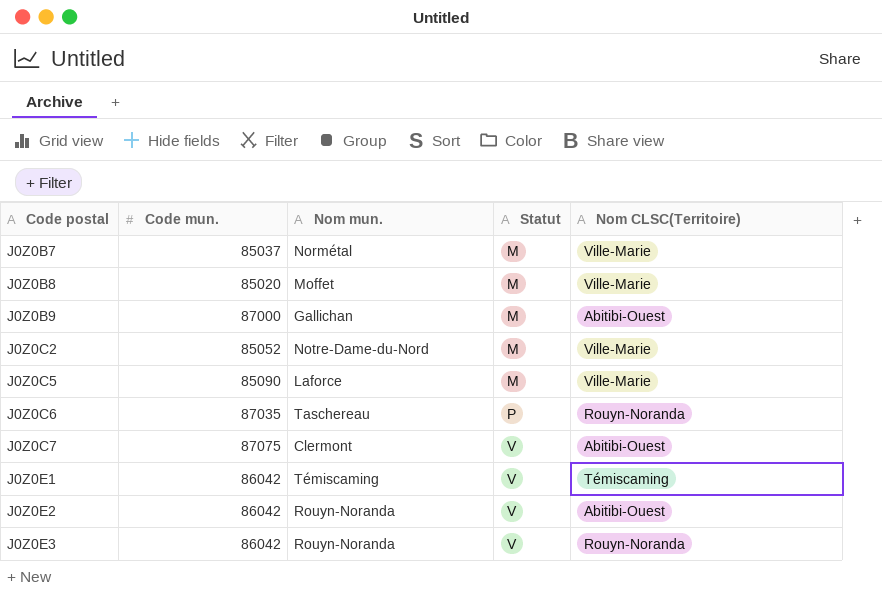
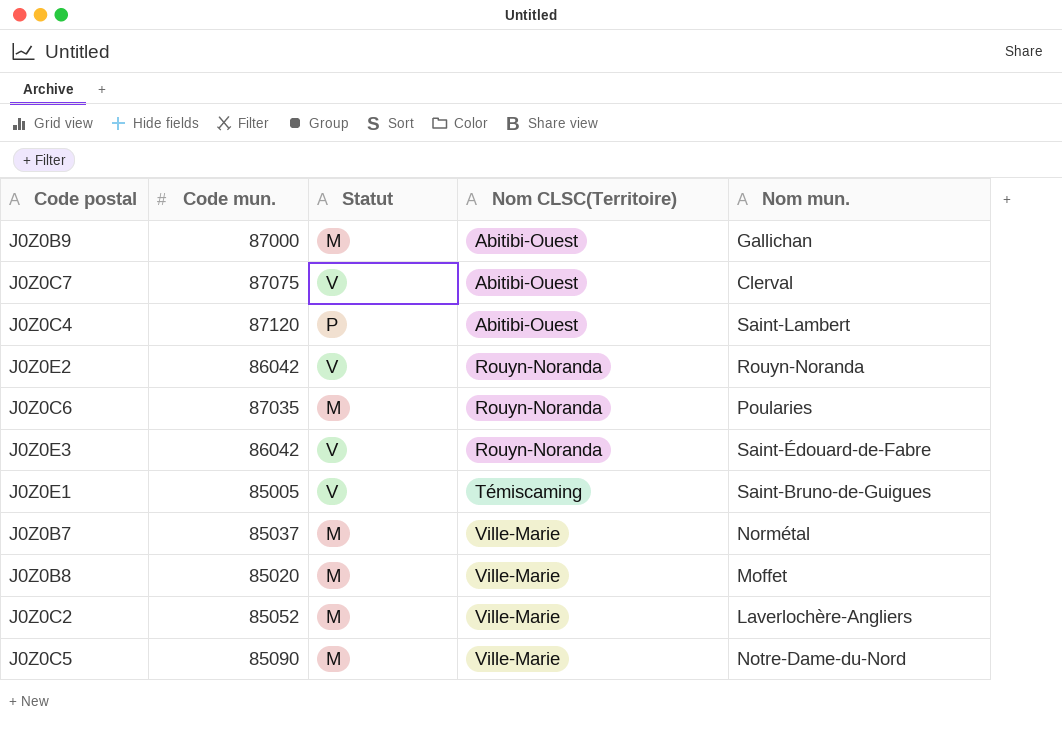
row order: Code postal ascending -> Nom CLSC(Territoire) ascending
column Nom mun. | position: 3 -> 5
J0Z0C7 | Nom mun.: Clermont -> Clerval
row J0Z0C4: none -> 87120 | P | Abitibi-Ouest | Saint-Lambert
J0Z0E2 | Nom CLSC(Territoire): Abitibi-Ouest -> Rouyn-Noranda
J0Z0C6 | Statut: P -> M
J0Z0C6 | Nom mun.: Taschereau -> Poularies
J0Z0E3 | Nom mun.: Rouyn-Noranda -> Saint-Édouard-de-Fabre
J0Z0E1 | Code mun.: 86042 -> 85005
J0Z0E1 | Nom mun.: Témiscaming -> Saint-Bruno-de-Guigues
J0Z0C2 | Nom mun.: Notre-Dame-du-Nord -> Laverlochère-Angliers
J0Z0C5 | Nom mun.: Laforce -> Notre-Dame-du-Nord

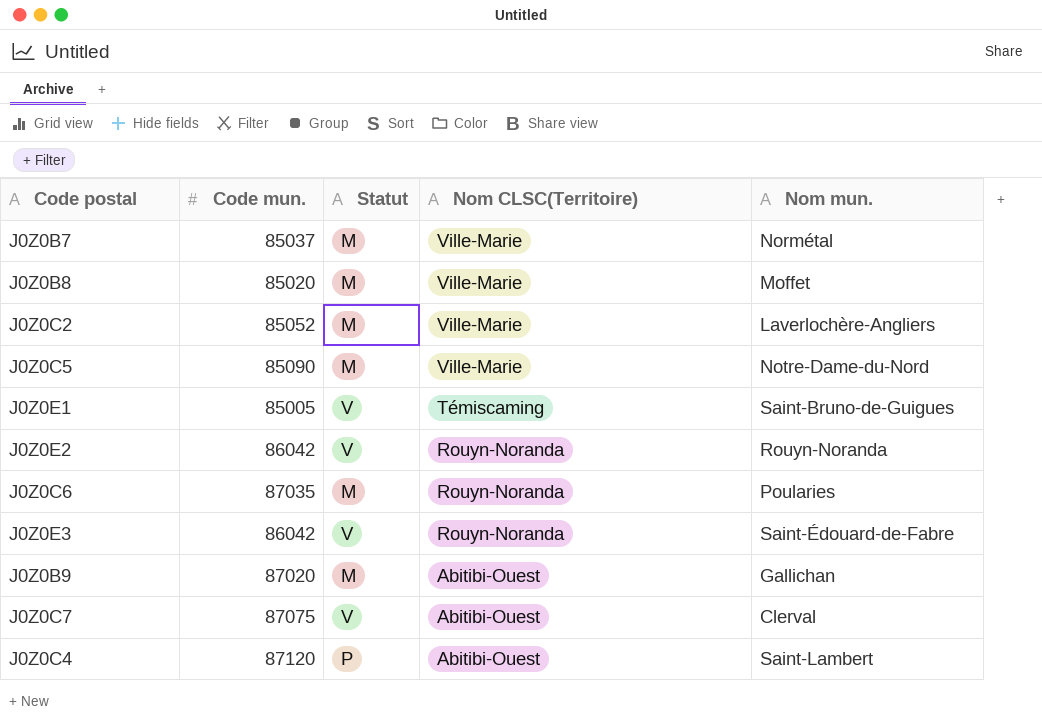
row order: Nom CLSC(Territoire) ascending -> Nom CLSC(Territoire) descending
J0Z0B9 | Code mun.: 87000 -> 87020

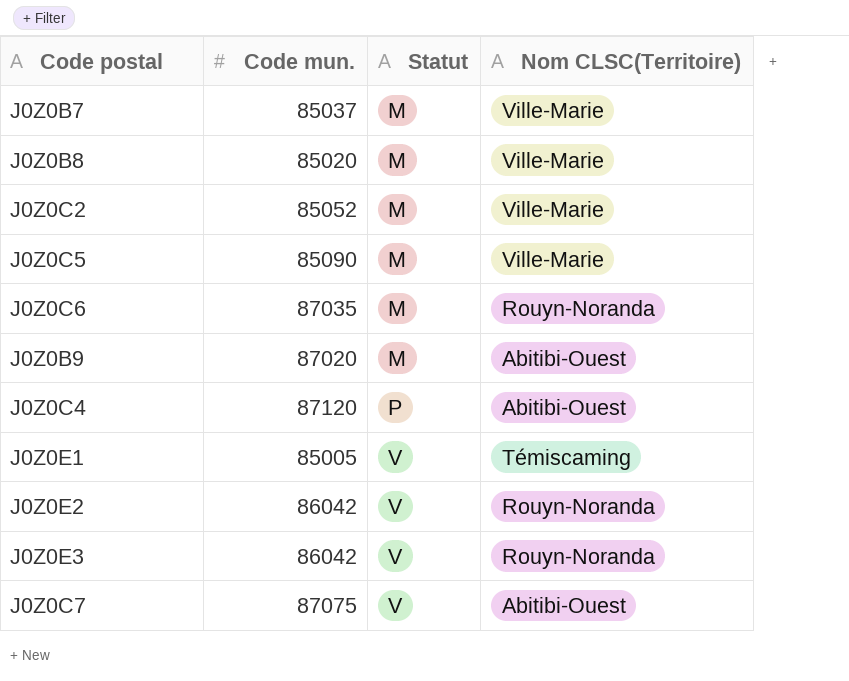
row order: Nom CLSC(Territoire) descending -> Statut ascending
column Nom mun. | position: 5 -> none

